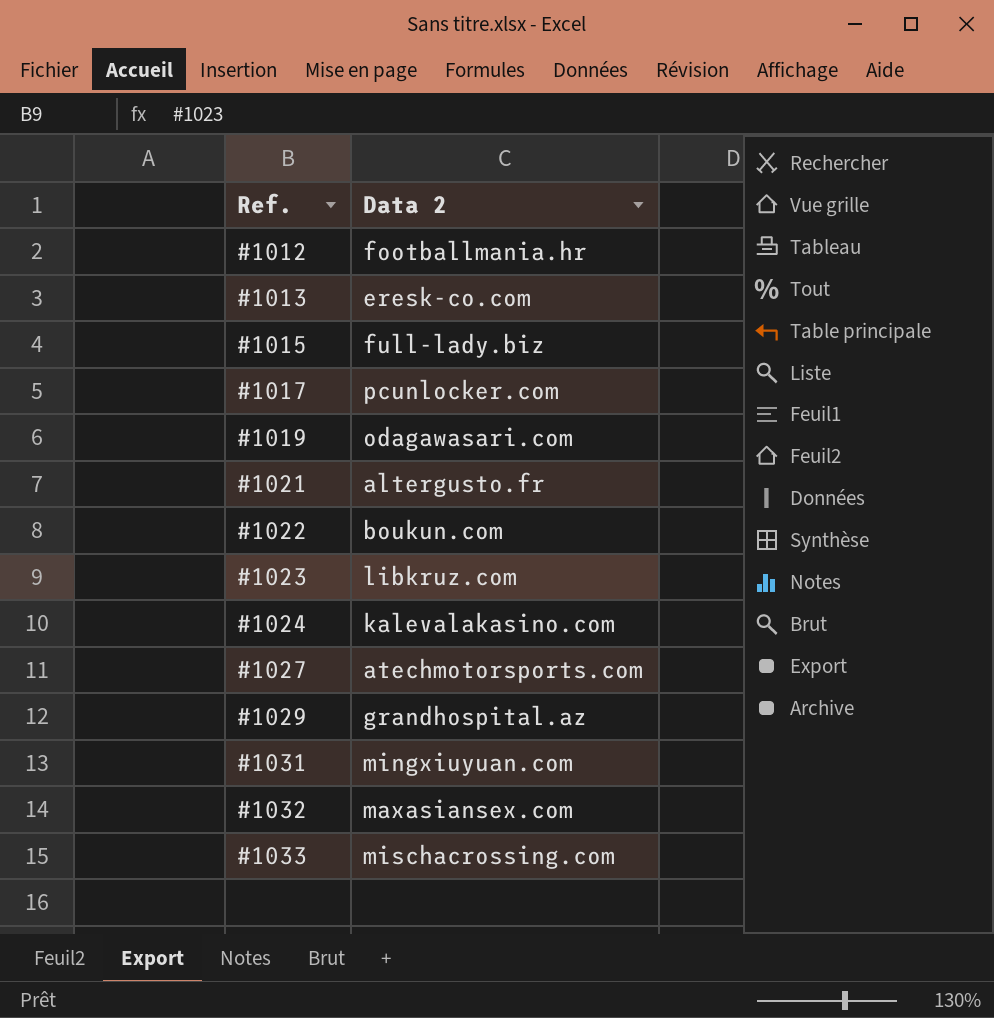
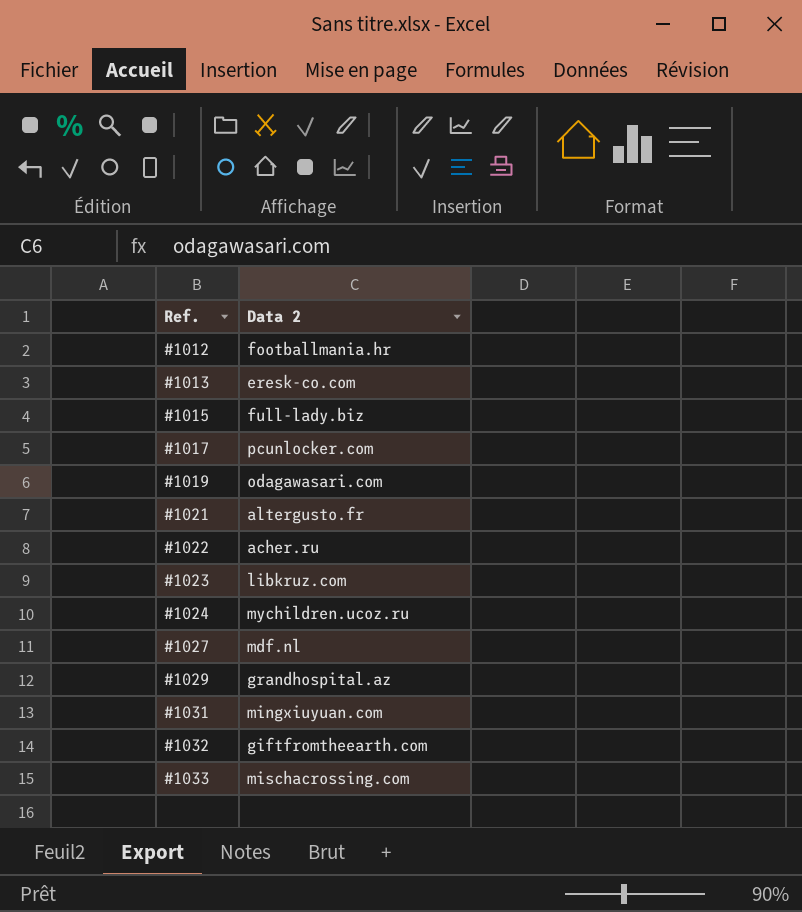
#1022 | Data 2: boukun.com -> acher.ru
#1024 | Data 2: kalevalakasino.com -> mychildren.ucoz.ru
#1027 | Data 2: atechmotorsports.com -> mdf.nl
#1032 | Data 2: maxasiansex.com -> giftfromtheearth.com

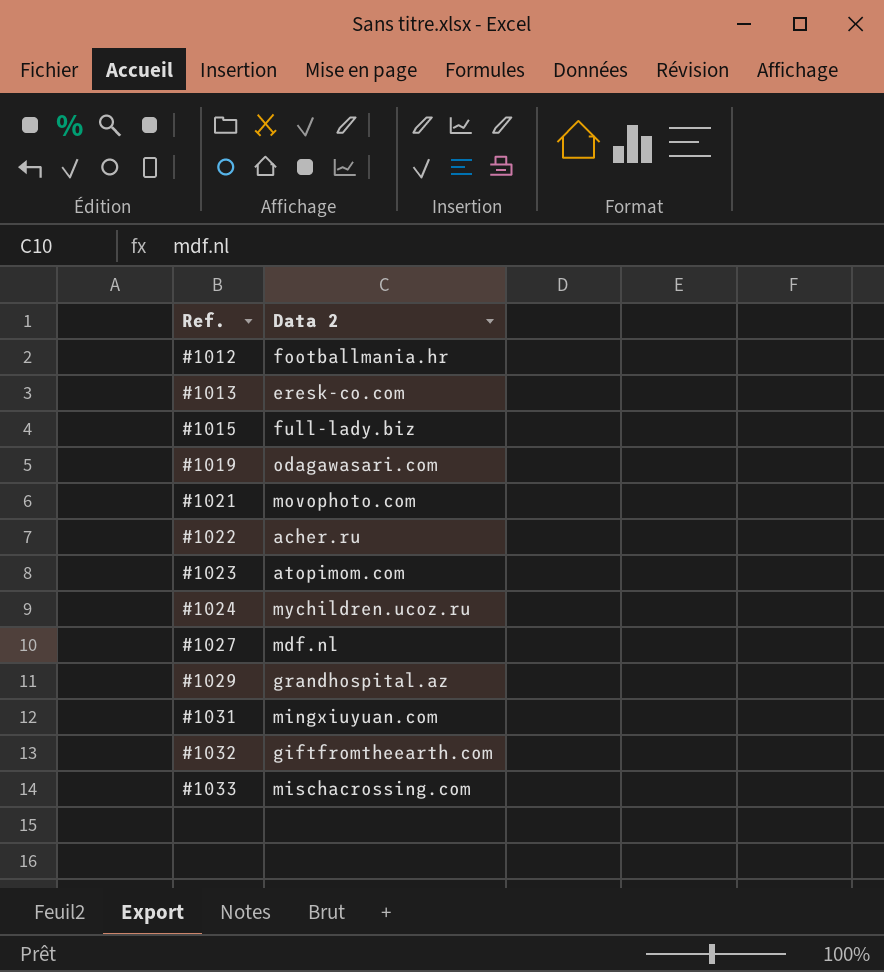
row #1017: pcunlocker.com -> none
#1021 | Data 2: altergusto.fr -> movophoto.com
#1023 | Data 2: libkruz.com -> atopimom.com

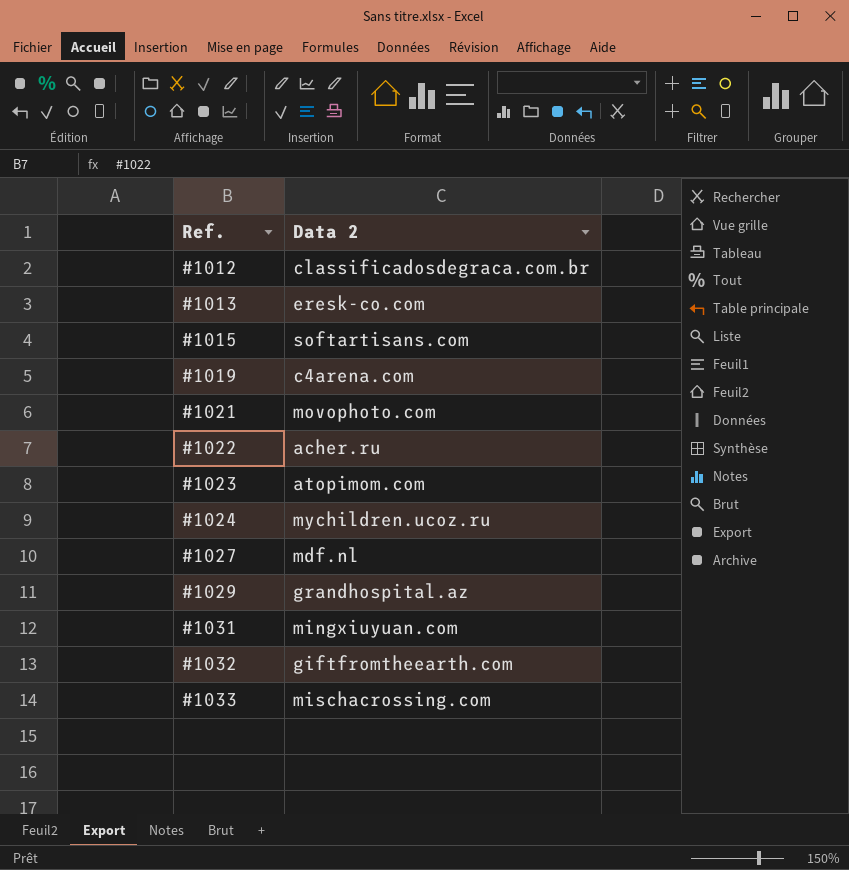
#1012 | Data 2: footballmania.hr -> classificadosdegraca.com.br
#1015 | Data 2: full-lady.biz -> softartisans.com
#1019 | Data 2: odagawasari.com -> c4arena.com

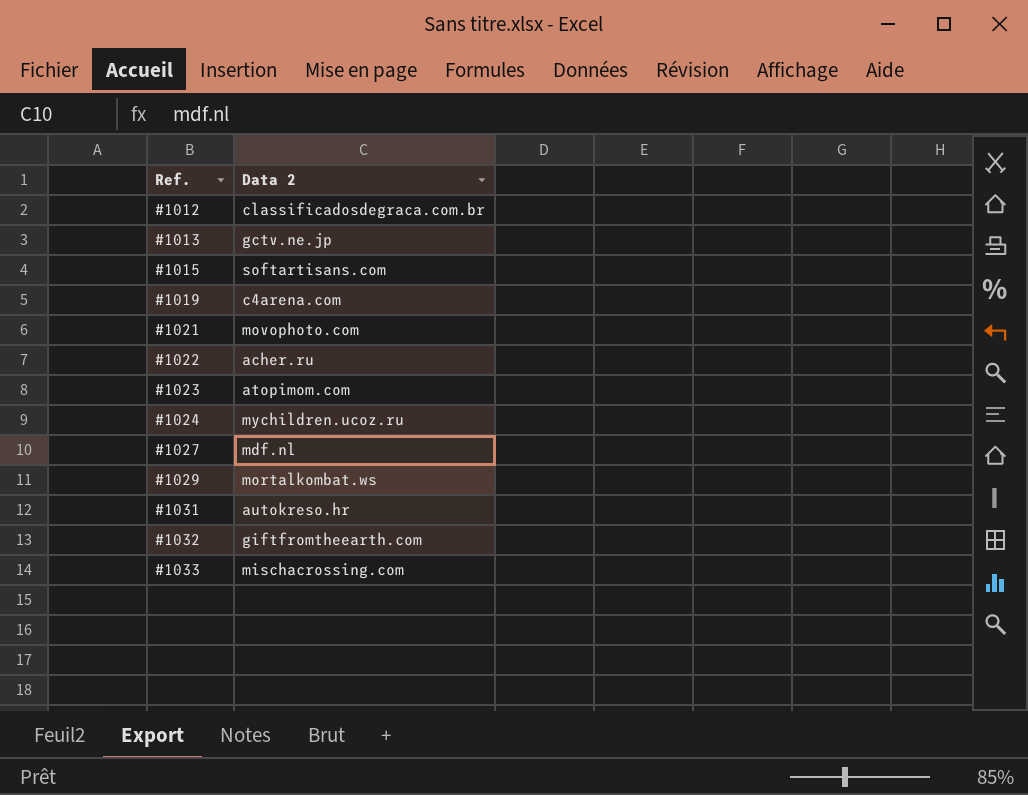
#1013 | Data 2: eresk-co.com -> gctv.ne.jp
#1029 | Data 2: grandhospital.az -> mortalkombat.ws
#1031 | Data 2: mingxiuyuan.com -> autokreso.hr

